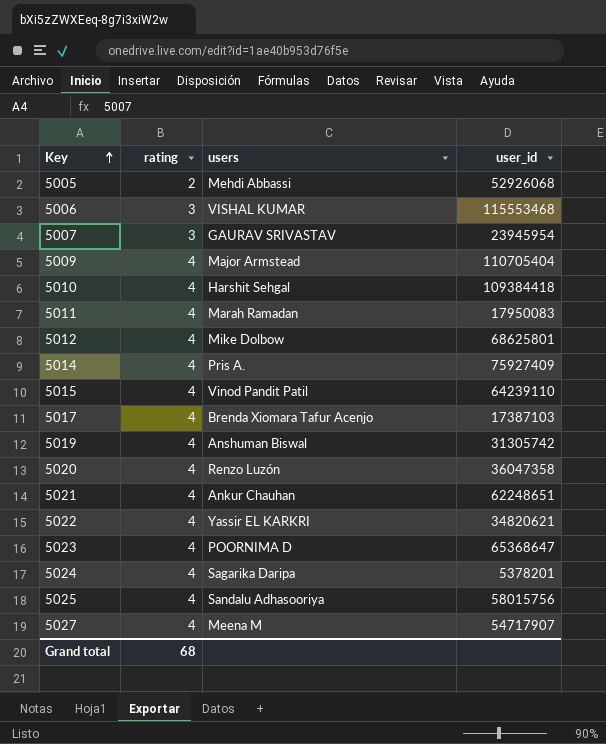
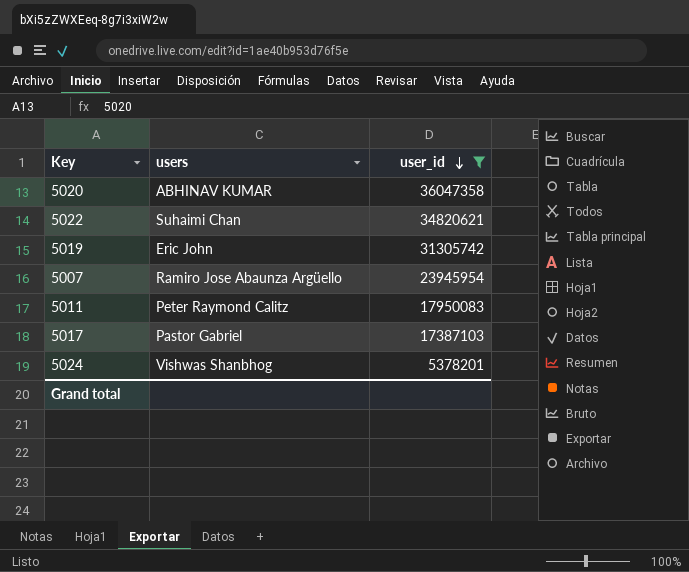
filter: none -> user_id <= 36047358
row order: Key ascending -> user_id descending
column rating | position: 2 -> none
5020 | users: Renzo Luzón -> ABHINAV KUMAR
5022 | users: Yassir EL KARKRI -> Suhaimi Chan
5019 | users: Anshuman Biswal -> Eric John
5007 | users: GAURAV SRIVASTAV -> Ramiro Jose Abaunza Argüello
5011 | users: Marah Ramadan -> Peter Raymond Calitz
5017 | users: Brenda Xiomara Tafur Acenjo -> Pastor Gabriel
5024 | users: Sagarika Daripa -> Vishwas Shanbhog

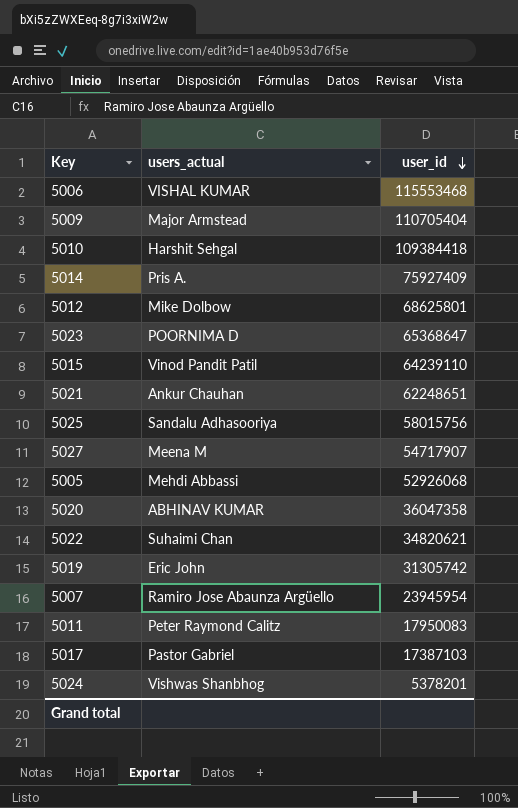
filter: user_id <= 36047358 -> none
column name: users -> users_actual

